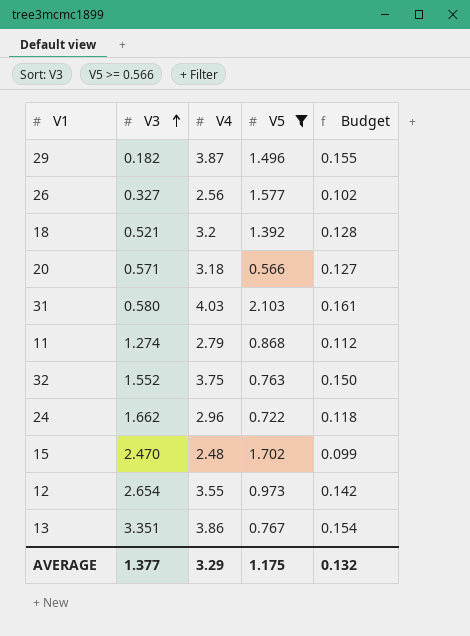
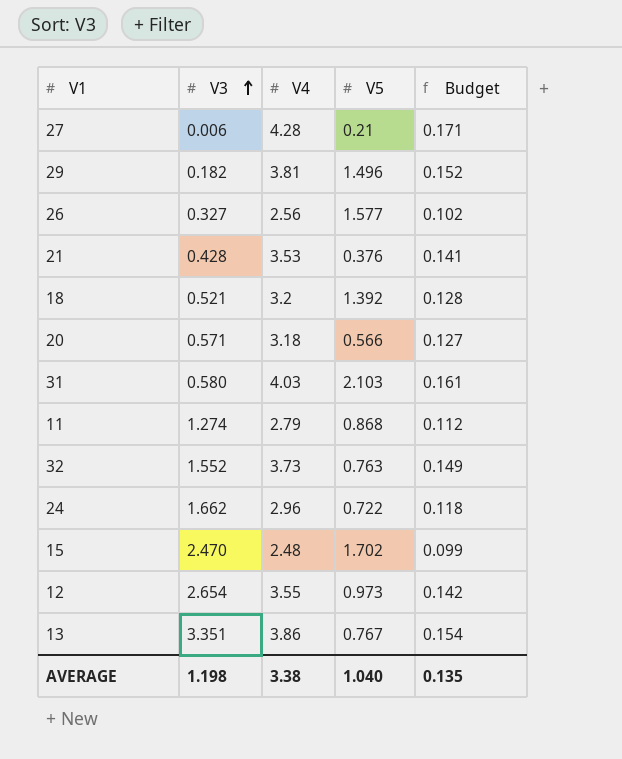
filter: V5 >= 0.566 -> none
29 | V4: 3.87 -> 3.81
29 | Budget: 0.155 -> 0.152
32 | V4: 3.75 -> 3.73
32 | Budget: 0.150 -> 0.149
AVERAGE | V3: 1.377 -> 1.198
AVERAGE | V4: 3.29 -> 3.38
AVERAGE | V5: 1.175 -> 1.040
AVERAGE | Budget: 0.132 -> 0.135

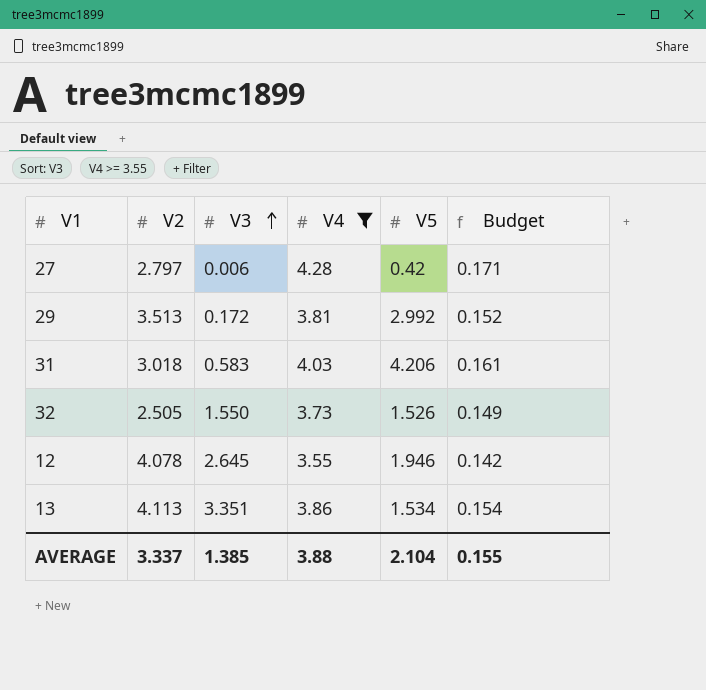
filter: none -> V4 >= 3.55
column V2 | position: none -> 2
27 | V5: 0.21 -> 0.42
29 | V3: 0.182 -> 0.172
29 | V5: 1.496 -> 2.992
31 | V3: 0.580 -> 0.583
31 | V5: 2.103 -> 4.206
32 | V3: 1.552 -> 1.550
32 | V5: 0.763 -> 1.526
12 | V3: 2.654 -> 2.645
12 | V5: 0.973 -> 1.946
13 | V5: 0.767 -> 1.534
AVERAGE | V3: 1.198 -> 1.385
AVERAGE | V4: 3.38 -> 3.88
AVERAGE | V5: 1.040 -> 2.104
AVERAGE | Budget: 0.135 -> 0.155

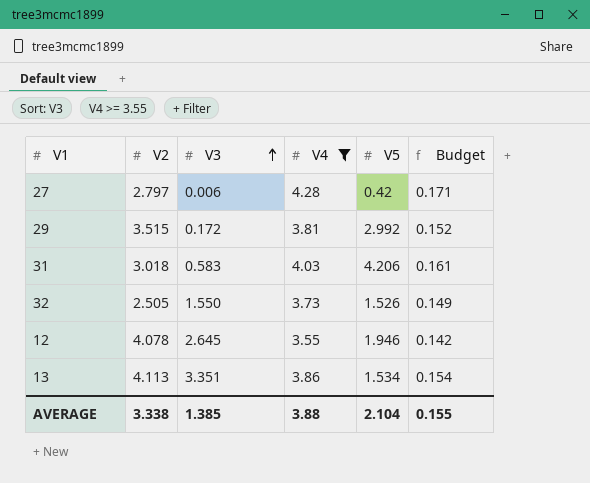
29 | V2: 3.513 -> 3.515
AVERAGE | V2: 3.337 -> 3.338

